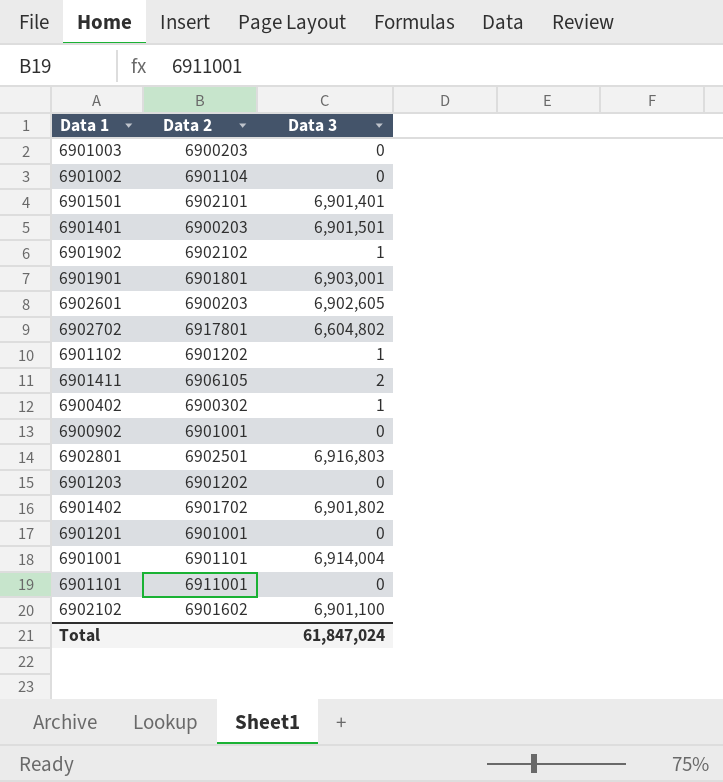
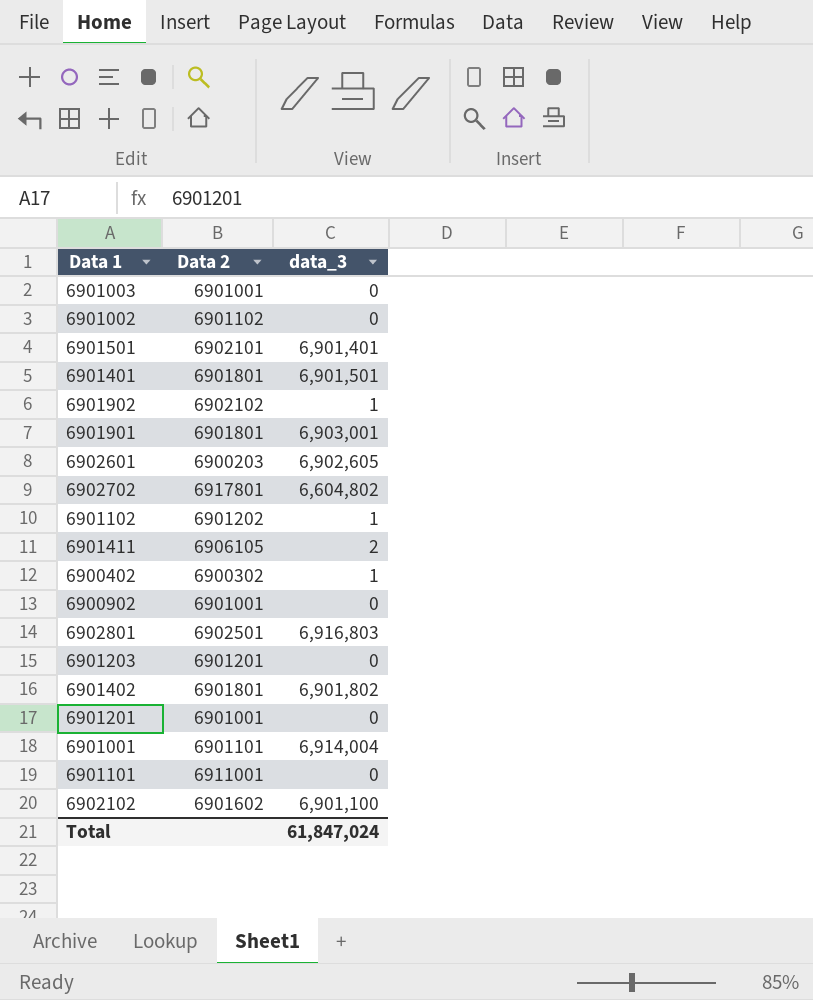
column name: Data 3 -> data_3
6901003 | Data 2: 6900203 -> 6901001
6901002 | Data 2: 6901104 -> 6901102
6901401 | Data 2: 6900203 -> 6901801
6901203 | Data 2: 6901202 -> 6901201
6901402 | Data 2: 6901702 -> 6901801

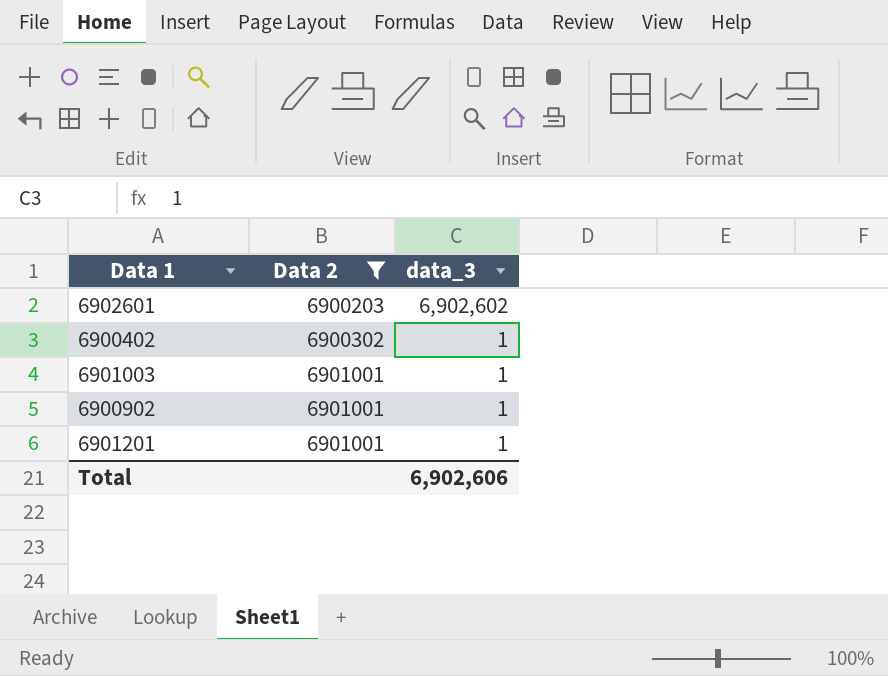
filter: none -> Data 2 <= 6901001
row order: none -> Data 2 ascending
6902601 | data_3: 6,902,605 -> 6,902,602
6901003 | data_3: 0 -> 1
6900902 | data_3: 0 -> 1
6901201 | data_3: 0 -> 1
Total | data_3: 61,847,024 -> 6,902,606

